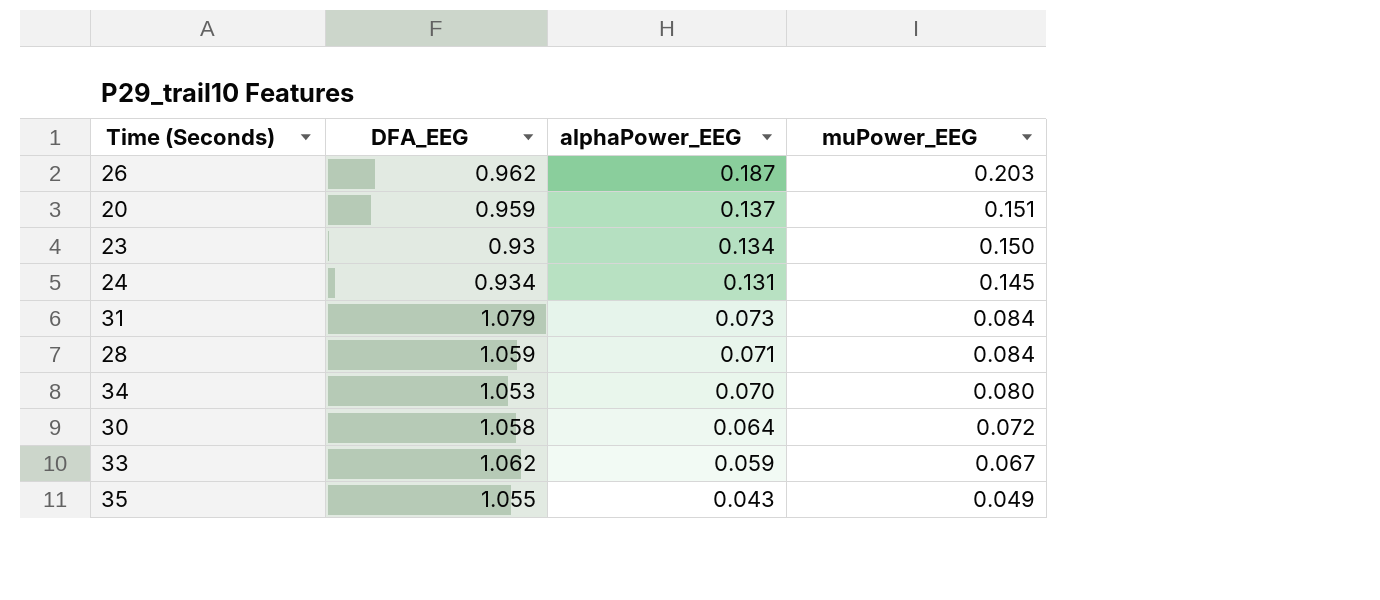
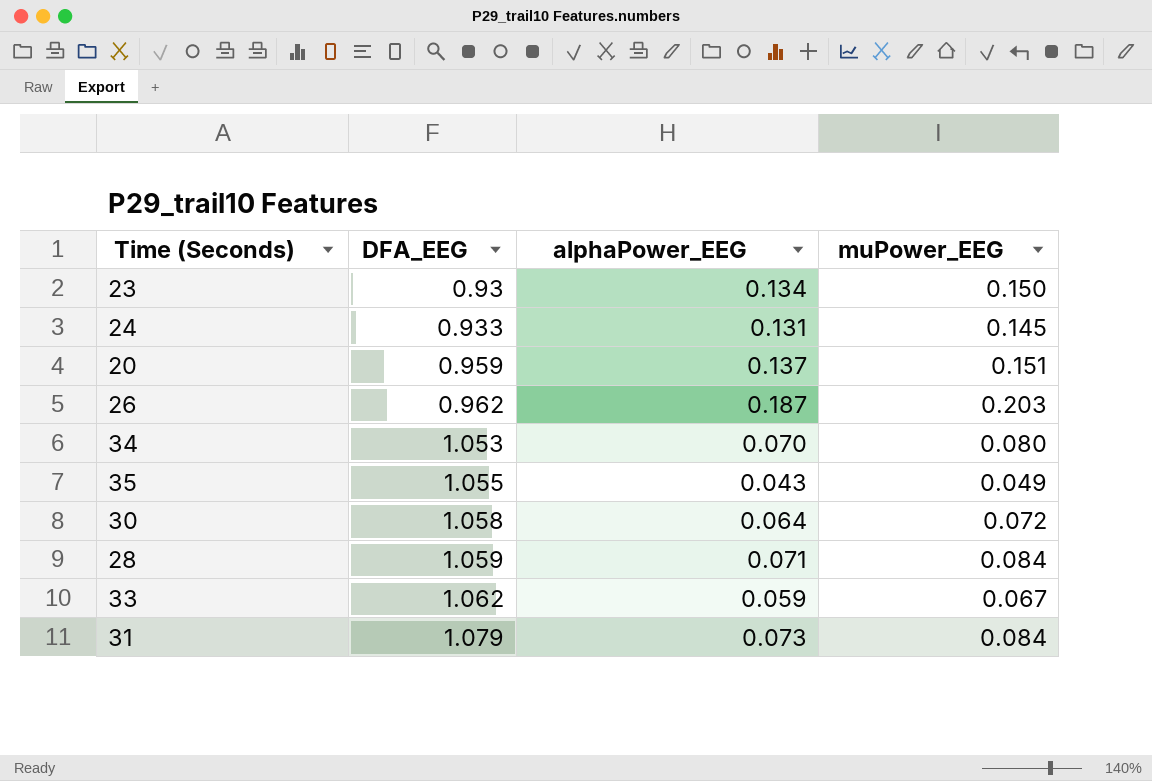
row order: alphaPower_EEG descending -> DFA_EEG ascending
24 | DFA_EEG: 0.934 -> 0.933

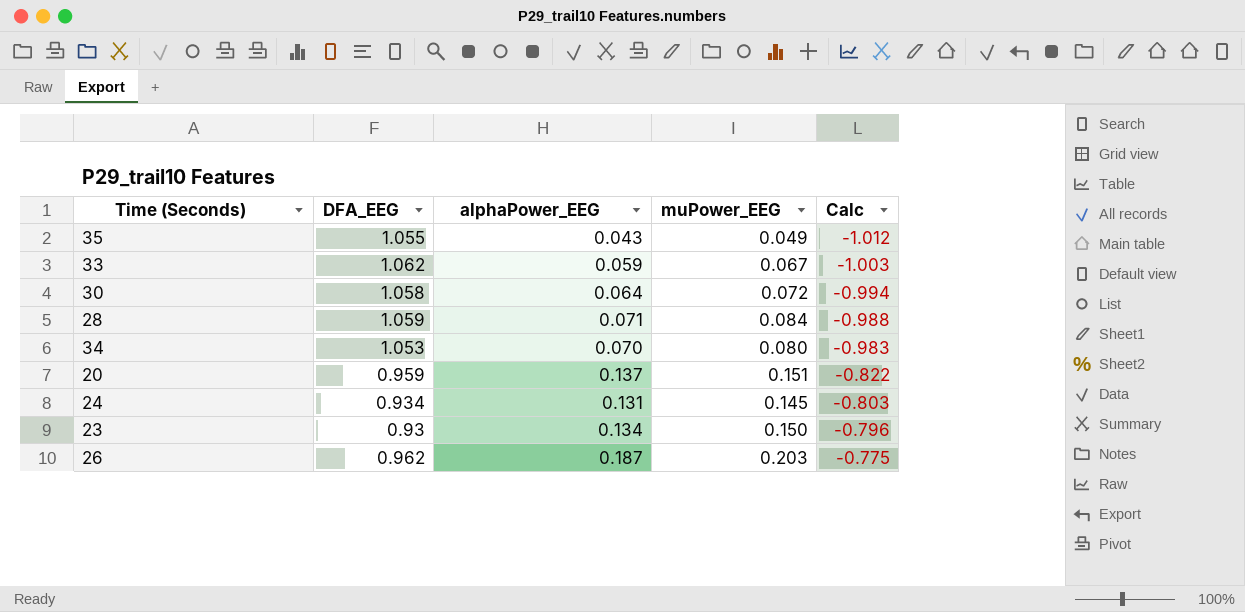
row order: DFA_EEG ascending -> Calc ascending
column Calc | formula: none -> [alphaPower_EEG] - [DFA_EEG]
row 31: 1.079 | 0.073 | 0.084 -> none
24 | DFA_EEG: 0.933 -> 0.934

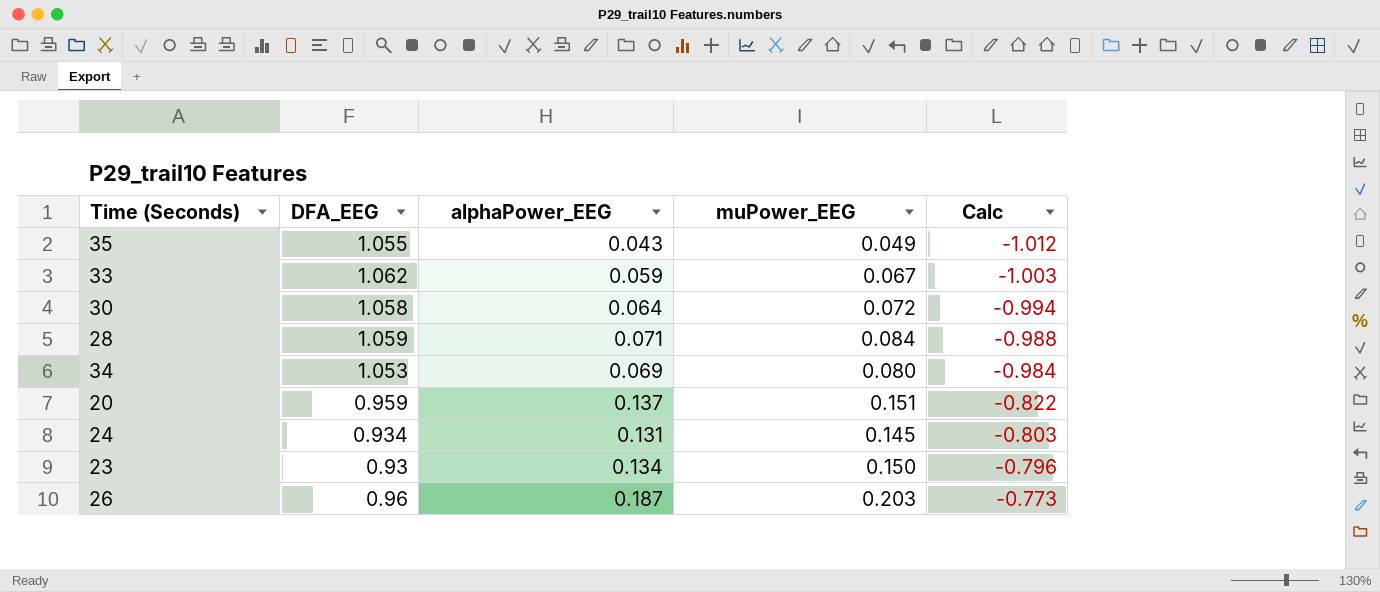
34 | alphaPower_EEG: 0.070 -> 0.069
34 | Calc: -0.983 -> -0.984
26 | DFA_EEG: 0.962 -> 0.96
26 | Calc: -0.775 -> -0.773

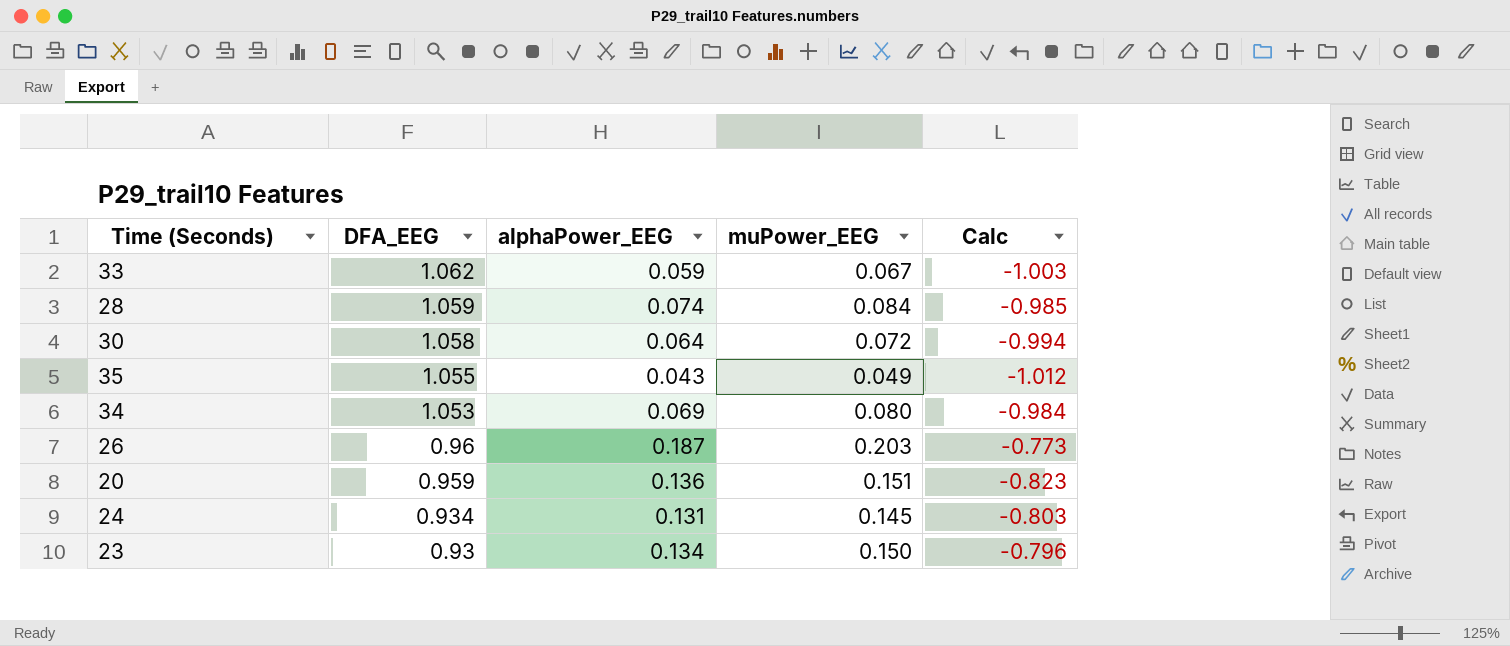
row order: Calc ascending -> DFA_EEG descending
28 | alphaPower_EEG: 0.071 -> 0.074
28 | Calc: -0.988 -> -0.985
20 | alphaPower_EEG: 0.137 -> 0.136
20 | Calc: -0.822 -> -0.823

